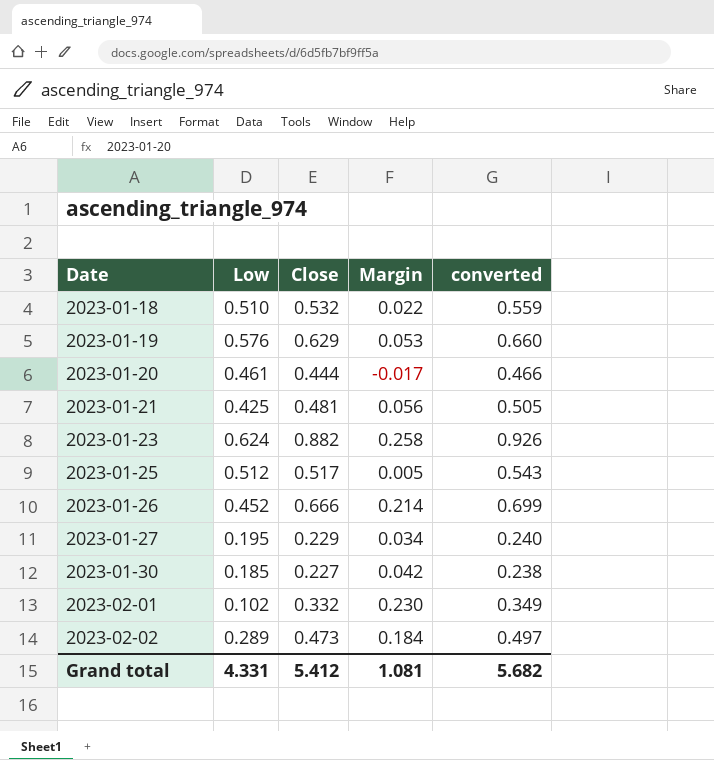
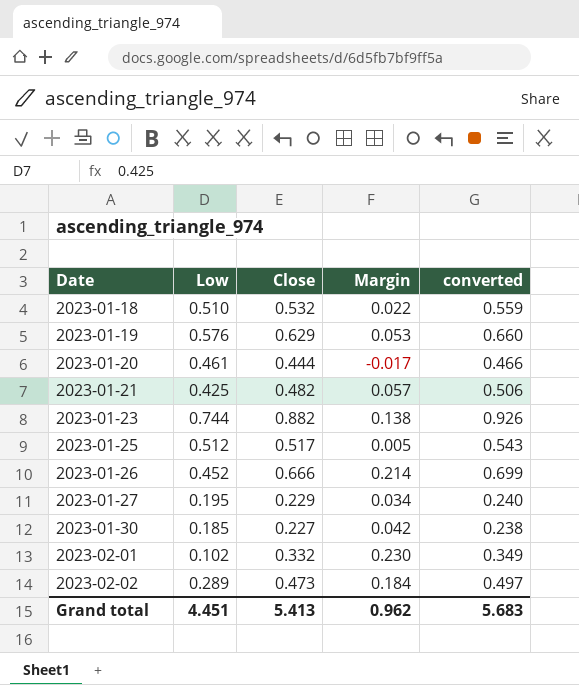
2023-01-21 | Close: 0.481 -> 0.482
2023-01-21 | Margin: 0.056 -> 0.057
2023-01-21 | converted: 0.505 -> 0.506
2023-01-23 | Low: 0.624 -> 0.744
2023-01-23 | Margin: 0.258 -> 0.138
Grand total | Low: 4.331 -> 4.451
Grand total | Close: 5.412 -> 5.413
Grand total | Margin: 1.081 -> 0.962
Grand total | converted: 5.682 -> 5.683

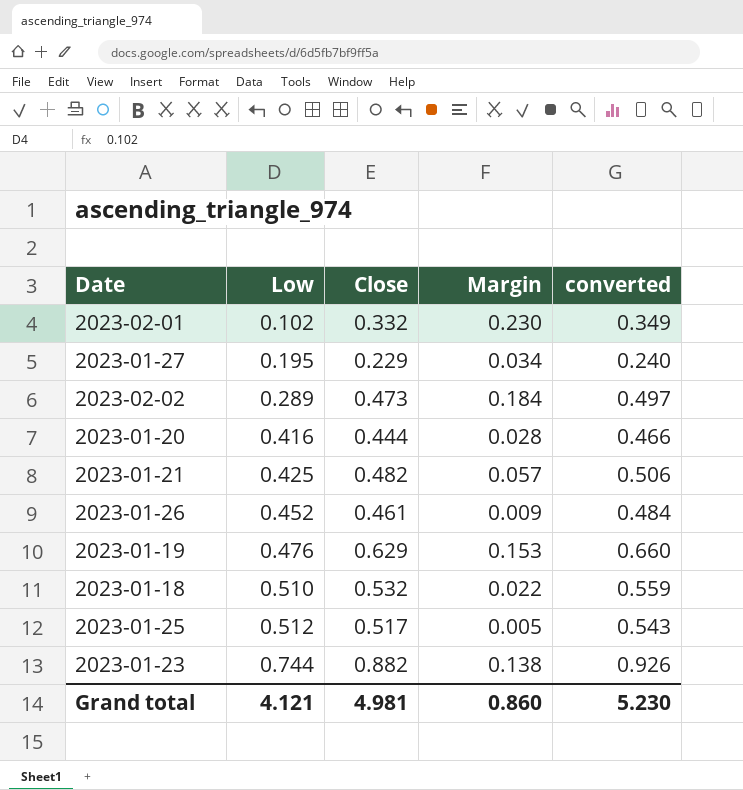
row order: Date ascending -> Low ascending
row 2023-01-30: 0.185 | 0.227 | 0.042 | 0.238 -> none
2023-01-20 | Low: 0.461 -> 0.416
2023-01-20 | Margin: -0.017 -> 0.028
2023-01-26 | Close: 0.666 -> 0.461
2023-01-26 | Margin: 0.214 -> 0.009
2023-01-26 | converted: 0.699 -> 0.484
2023-01-19 | Low: 0.576 -> 0.476
2023-01-19 | Margin: 0.053 -> 0.153
Grand total | Low: 4.451 -> 4.121
Grand total | Close: 5.413 -> 4.981
Grand total | Margin: 0.962 -> 0.860
Grand total | converted: 5.683 -> 5.230

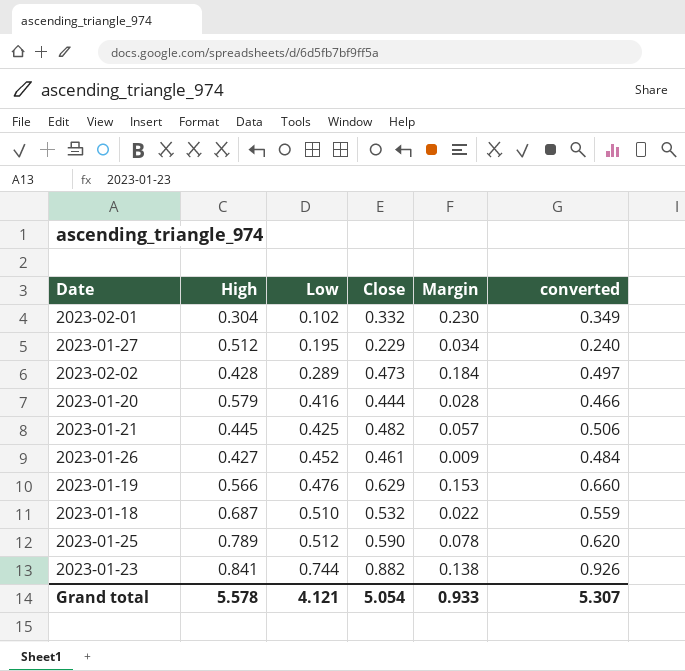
column High | position: none -> 2
2023-01-25 | Close: 0.517 -> 0.590
2023-01-25 | Margin: 0.005 -> 0.078
2023-01-25 | converted: 0.543 -> 0.620
Grand total | Close: 4.981 -> 5.054
Grand total | Margin: 0.860 -> 0.933
Grand total | converted: 5.230 -> 5.307

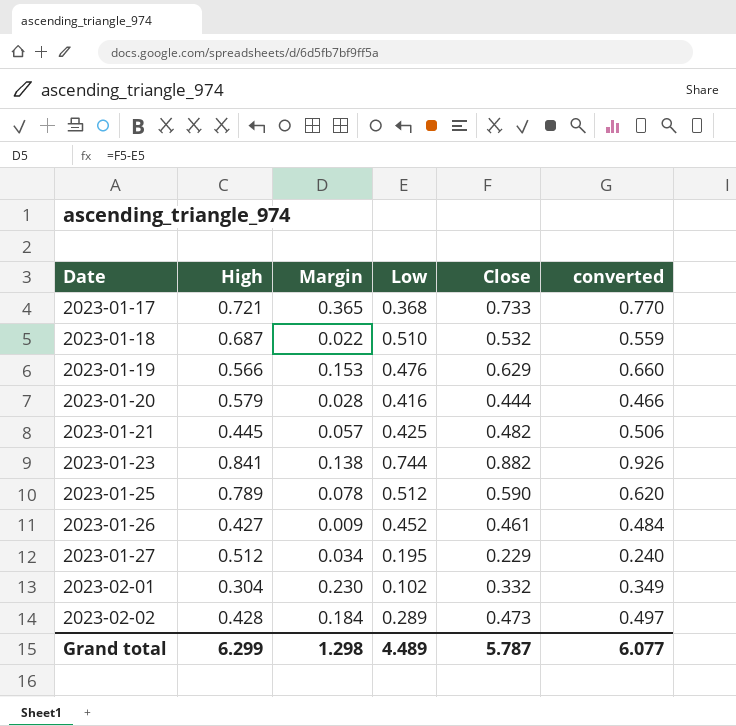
row order: Low ascending -> Date ascending
column Margin | position: 5 -> 3
row 2023-01-17: none -> 0.721 | 0.365 | 0.368 | 0.733 | 0.770
Grand total | High: 5.578 -> 6.299
Grand total | Margin: 0.933 -> 1.298
Grand total | Low: 4.121 -> 4.489
Grand total | Close: 5.054 -> 5.787
Grand total | converted: 5.307 -> 6.077

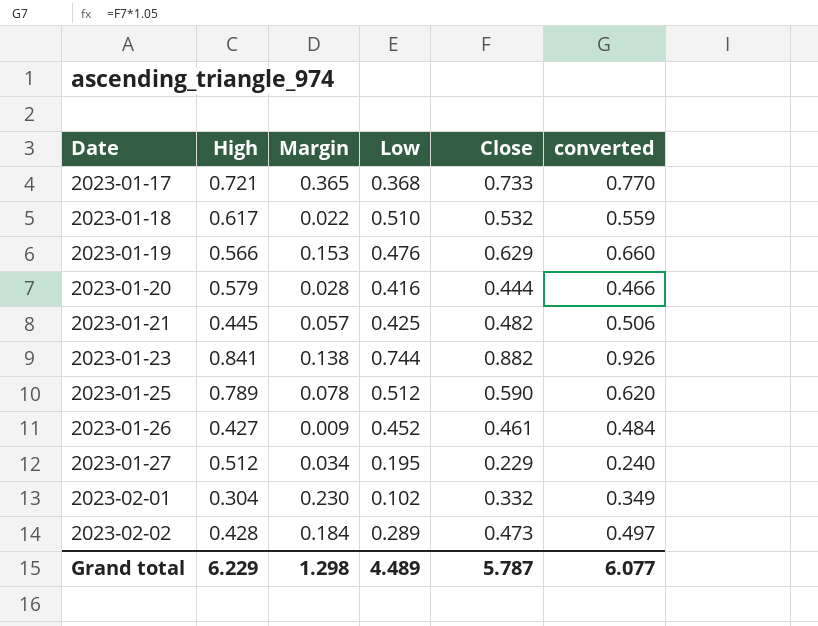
2023-01-18 | High: 0.687 -> 0.617
Grand total | High: 6.299 -> 6.229

